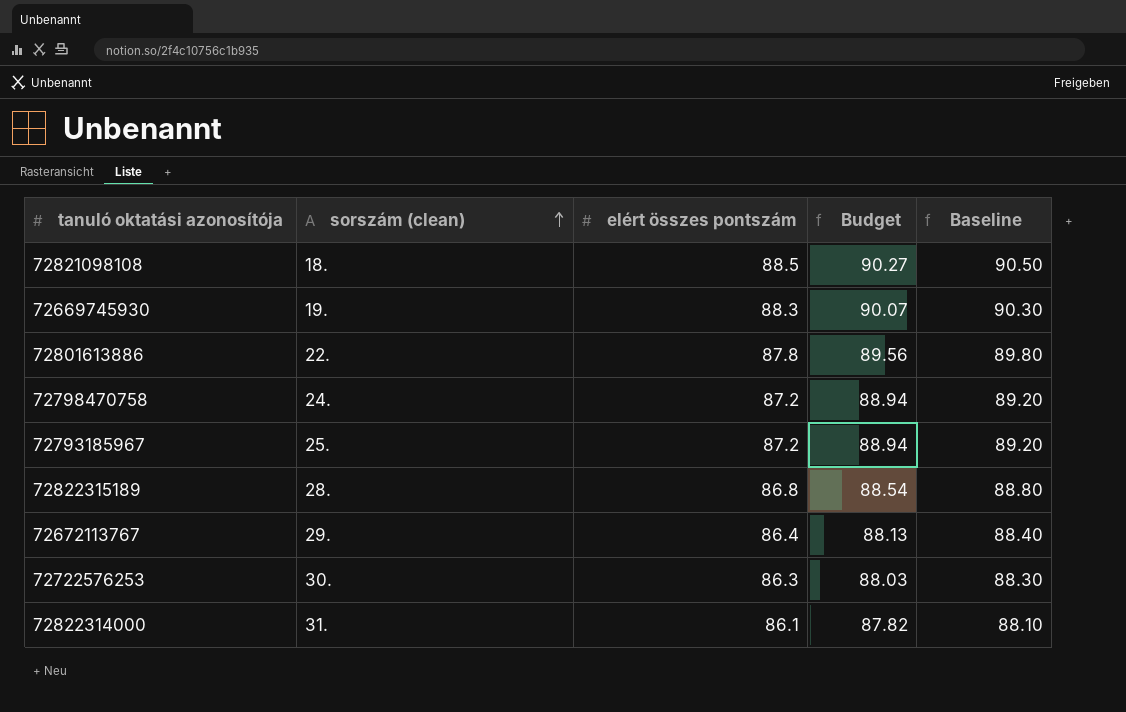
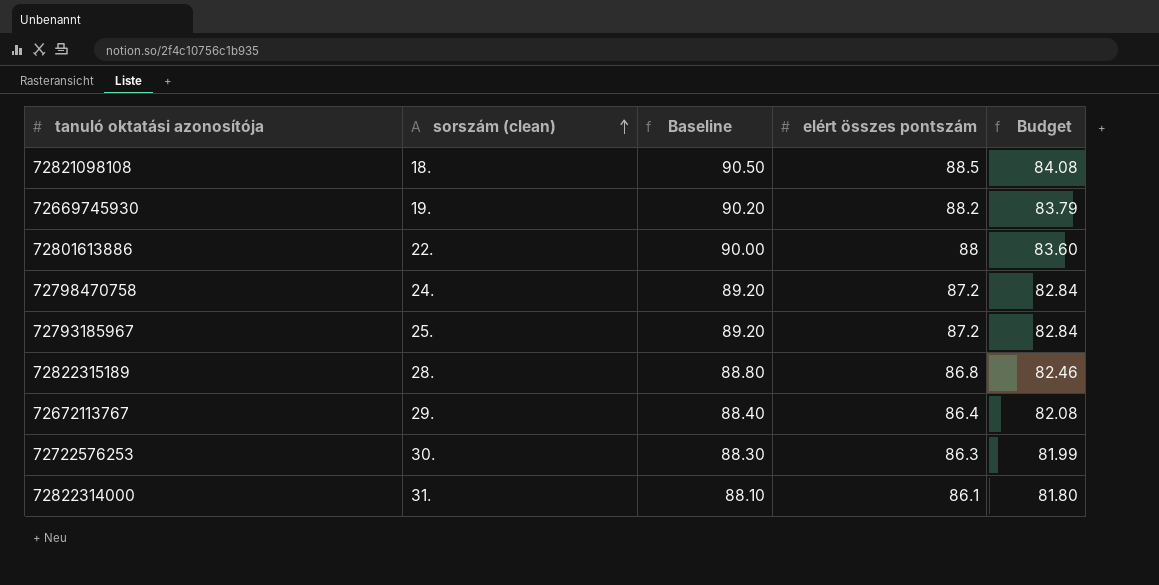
column Baseline | position: 5 -> 3
column Budget | formula: [elért összes pontszám] * 1.02 -> [elért összes pontszám] * 0.95
72669745930 | Baseline: 90.30 -> 90.20
72669745930 | elért összes pontszám: 88.3 -> 88.2
72801613886 | Baseline: 89.80 -> 90.00
72801613886 | elért összes pontszám: 87.8 -> 88

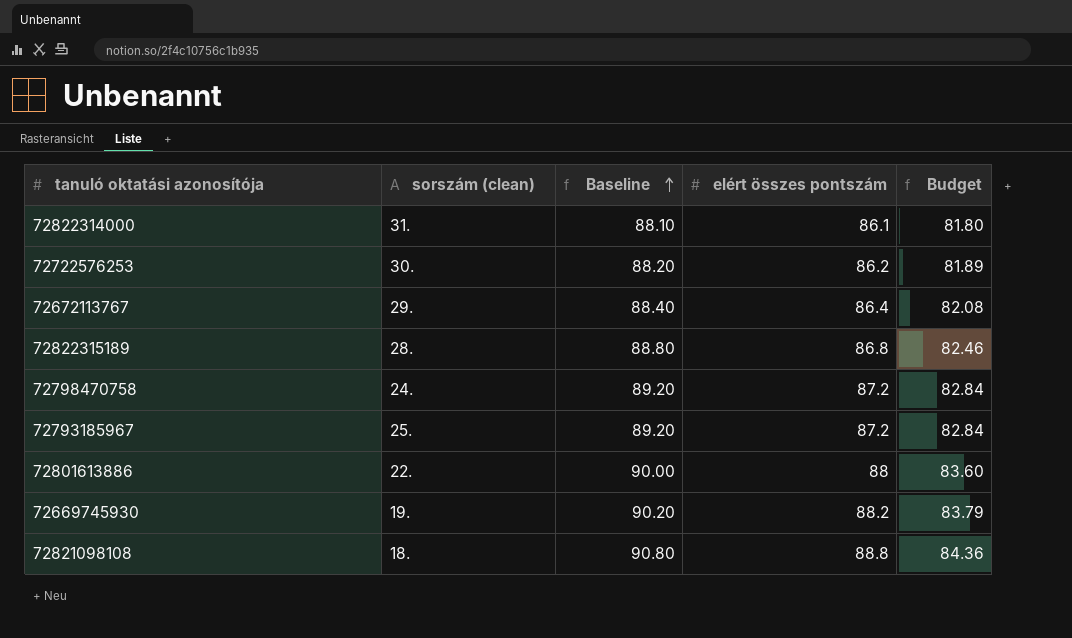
row order: sorszám (clean) ascending -> Baseline ascending
72722576253 | Baseline: 88.30 -> 88.20
72722576253 | elért összes pontszám: 86.3 -> 86.2
72722576253 | Budget: 81.99 -> 81.89
72821098108 | Baseline: 90.50 -> 90.80
72821098108 | elért összes pontszám: 88.5 -> 88.8
72821098108 | Budget: 84.08 -> 84.36

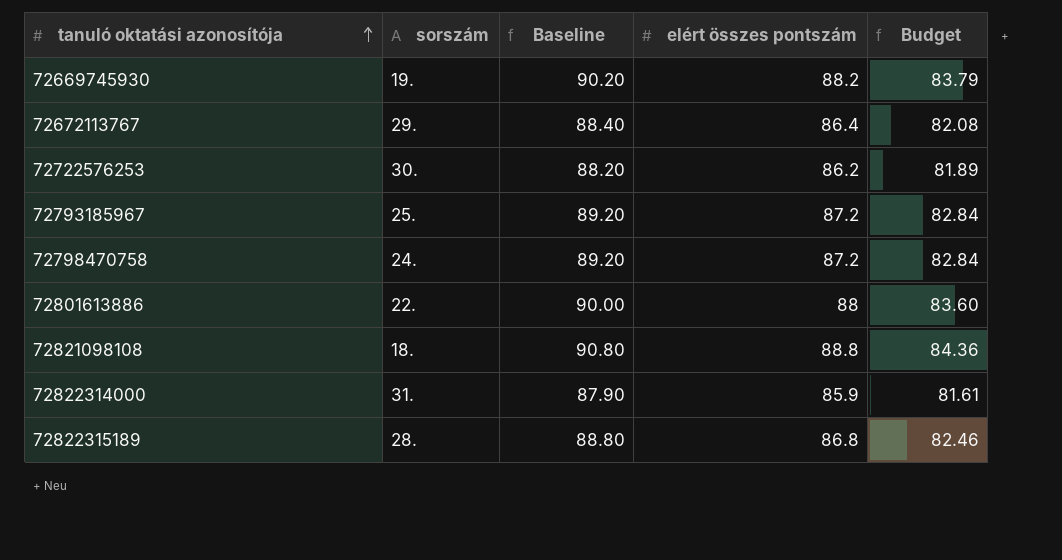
row order: Baseline ascending -> tanuló oktatási azonosítója ascending
column name: sorszám (clean) -> sorszám
72822314000 | Baseline: 88.10 -> 87.90
72822314000 | elért összes pontszám: 86.1 -> 85.9
72822314000 | Budget: 81.80 -> 81.61

